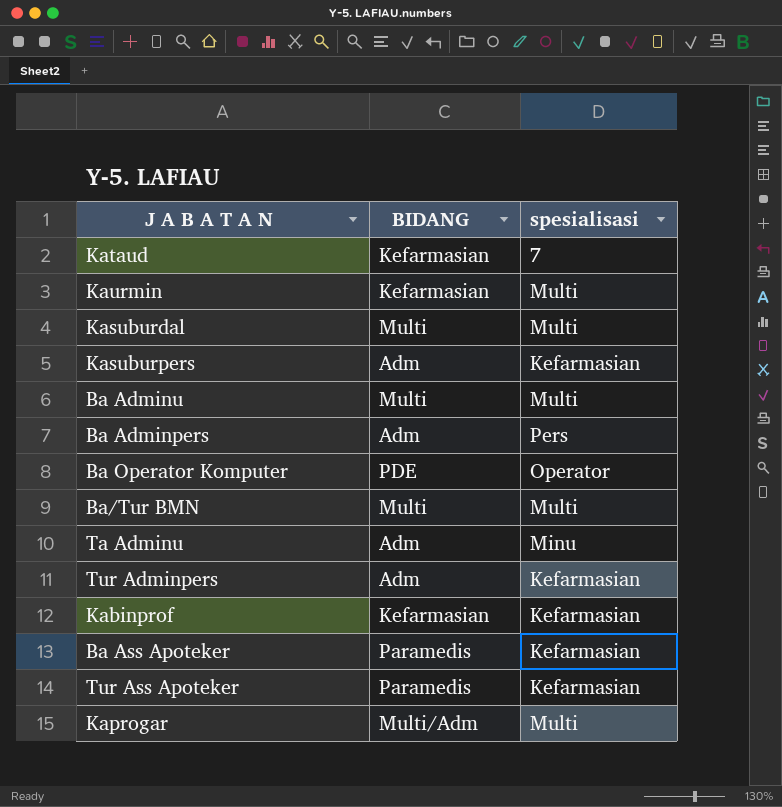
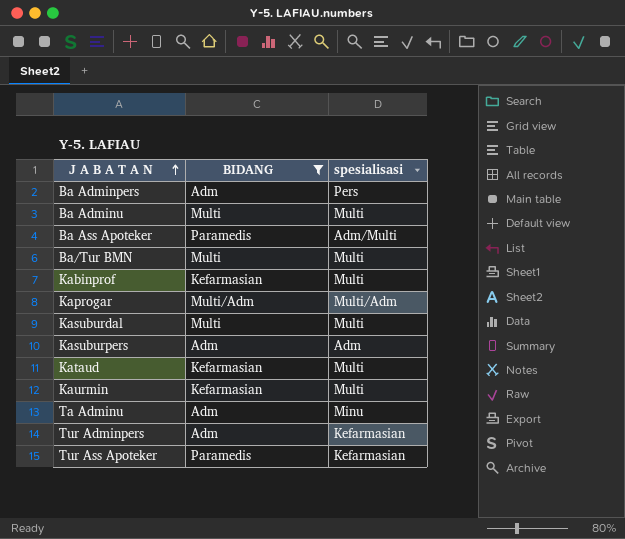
filter: none -> BIDANG != PDE
row order: none -> J A B A T A N ascending
Ba Ass Apoteker | spesialisasi: Kefarmasian -> Adm/Multi
Kabinprof | spesialisasi: Kefarmasian -> Multi
Kaprogar | spesialisasi: Multi -> Multi/Adm
Kasuburpers | spesialisasi: Kefarmasian -> Adm
Kataud | spesialisasi: 7 -> Multi

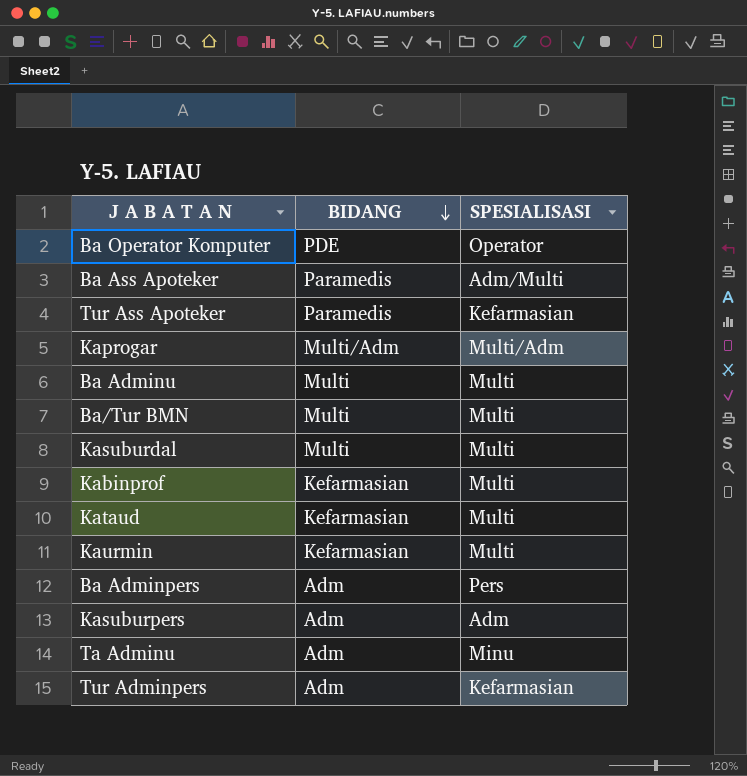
filter: BIDANG != PDE -> none
row order: J A B A T A N ascending -> BIDANG descending
column name: spesialisasi -> SPESIALISASI

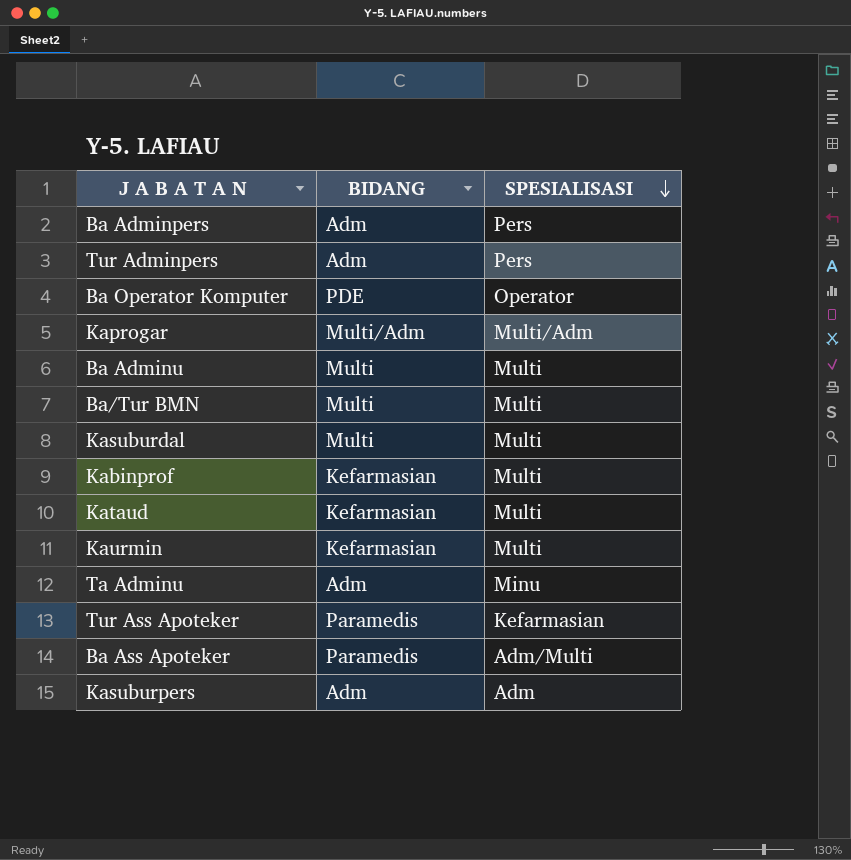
row order: BIDANG descending -> SPESIALISASI descending
Tur Adminpers | SPESIALISASI: Kefarmasian -> Pers

